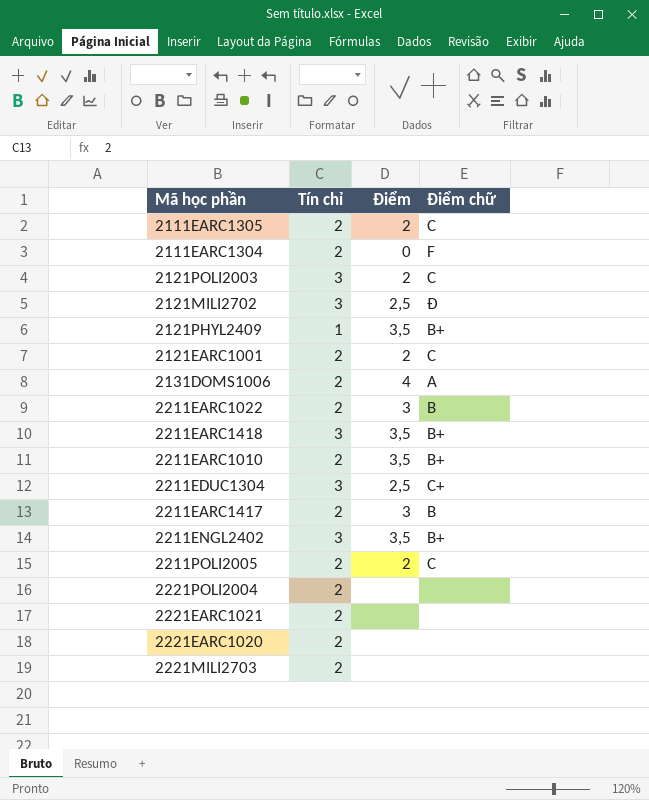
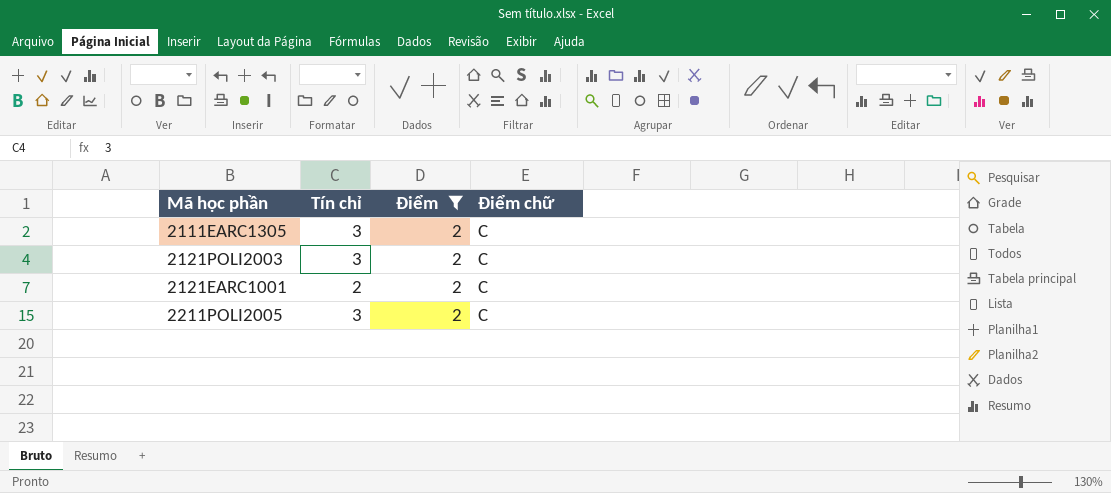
filter: none -> Điểm = 2
2111EARC1305 | Tín chỉ: 2 -> 3
2211POLI2005 | Tín chỉ: 2 -> 3

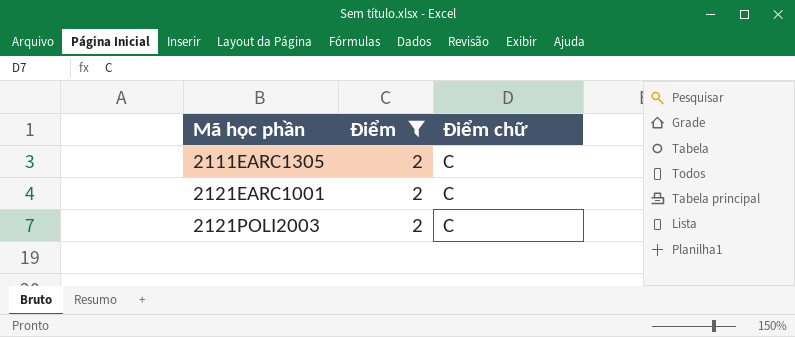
row order: none -> Mã học phần ascending
column Tín chỉ | position: 2 -> none
row 2211POLI2005: 3 | 2 | C -> none

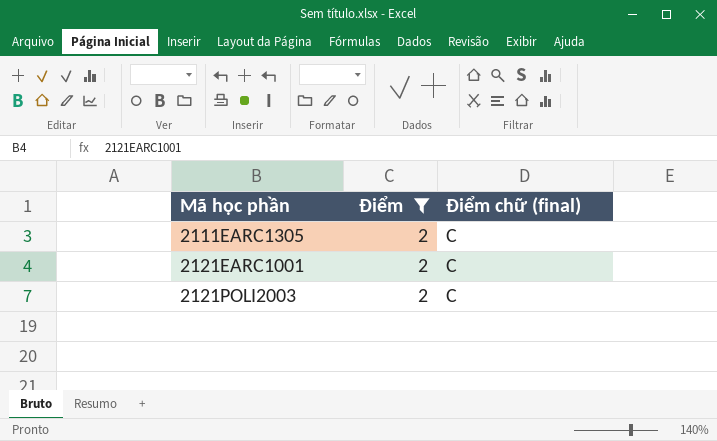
column name: Điểm chữ -> Điểm chữ (final)

